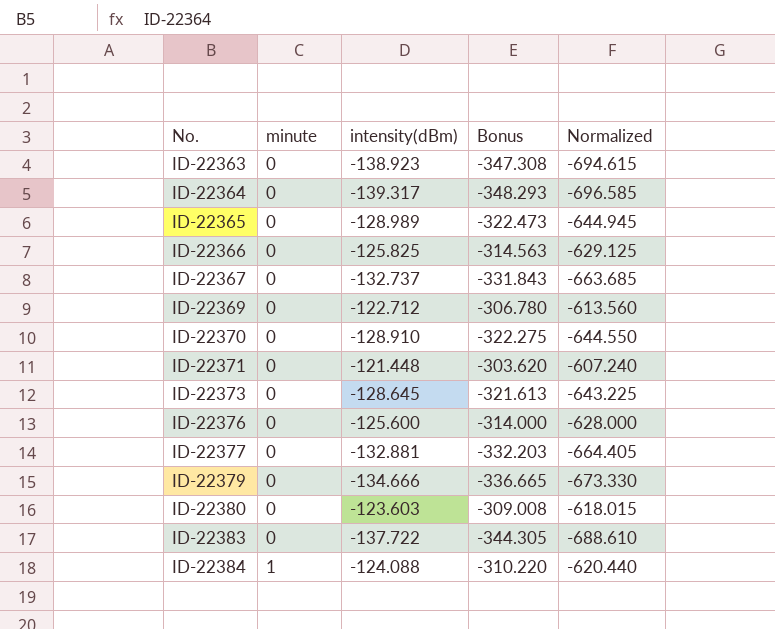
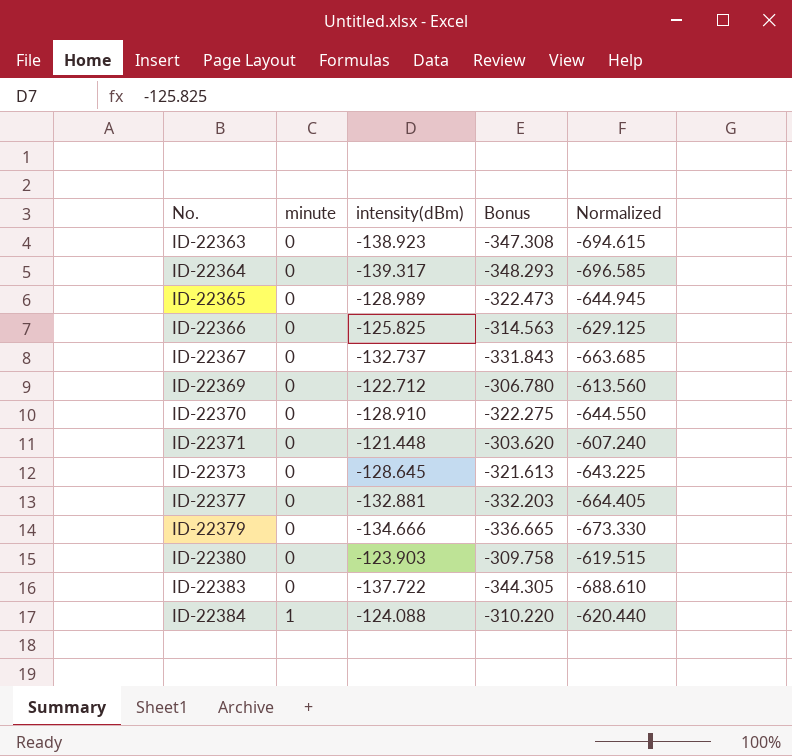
row ID-22376: 0 | -125.600 | -314.000 | -628.000 -> none
ID-22380 | intensity(dBm): -123.603 -> -123.903
ID-22380 | Bonus: -309.008 -> -309.758
ID-22380 | Normalized: -618.015 -> -619.515

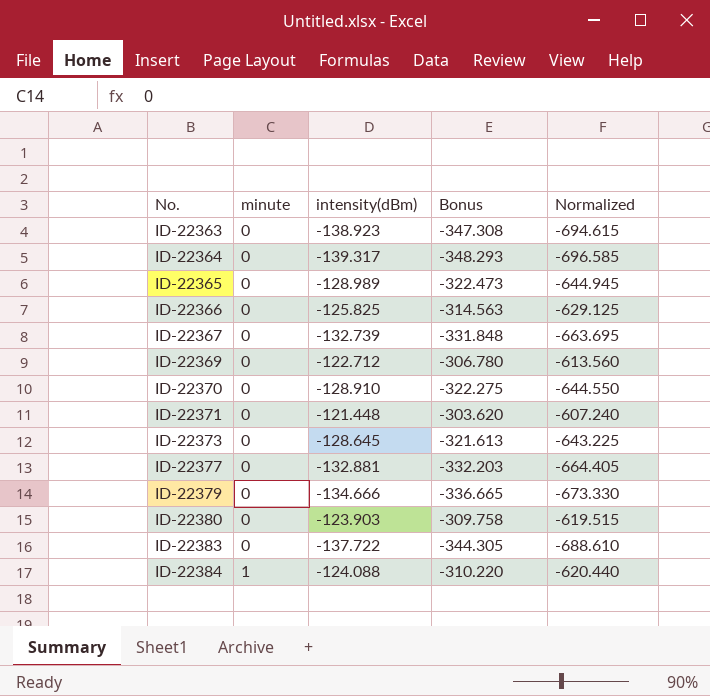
ID-22367 | intensity(dBm): -132.737 -> -132.739
ID-22367 | Bonus: -331.843 -> -331.848
ID-22367 | Normalized: -663.685 -> -663.695

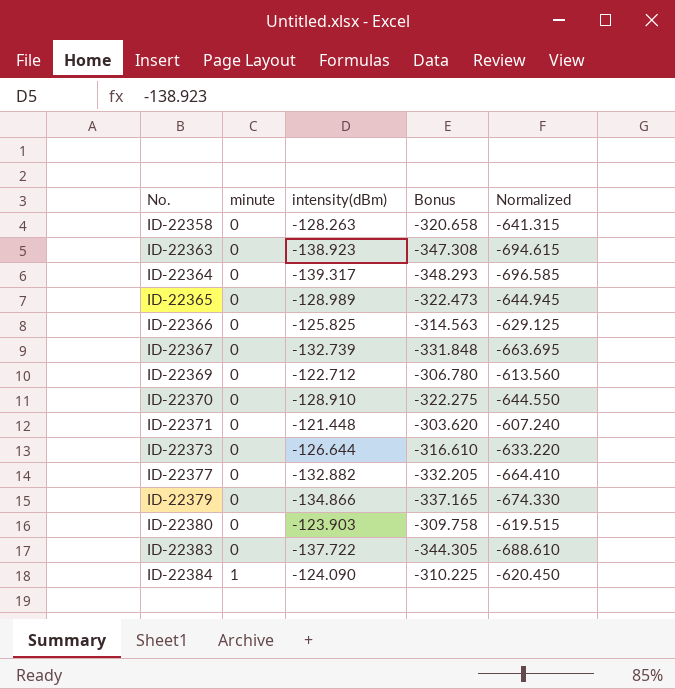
row ID-22358: none -> 0 | -128.263 | -320.658 | -641.315
ID-22373 | intensity(dBm): -128.645 -> -126.644
ID-22373 | Bonus: -321.613 -> -316.610
ID-22373 | Normalized: -643.225 -> -633.220
ID-22377 | intensity(dBm): -132.881 -> -132.882
ID-22377 | Bonus: -332.203 -> -332.205
ID-22377 | Normalized: -664.405 -> -664.410
ID-22379 | intensity(dBm): -134.666 -> -134.866
ID-22379 | Bonus: -336.665 -> -337.165
ID-22379 | Normalized: -673.330 -> -674.330
ID-22384 | intensity(dBm): -124.088 -> -124.090
ID-22384 | Bonus: -310.220 -> -310.225
ID-22384 | Normalized: -620.440 -> -620.450

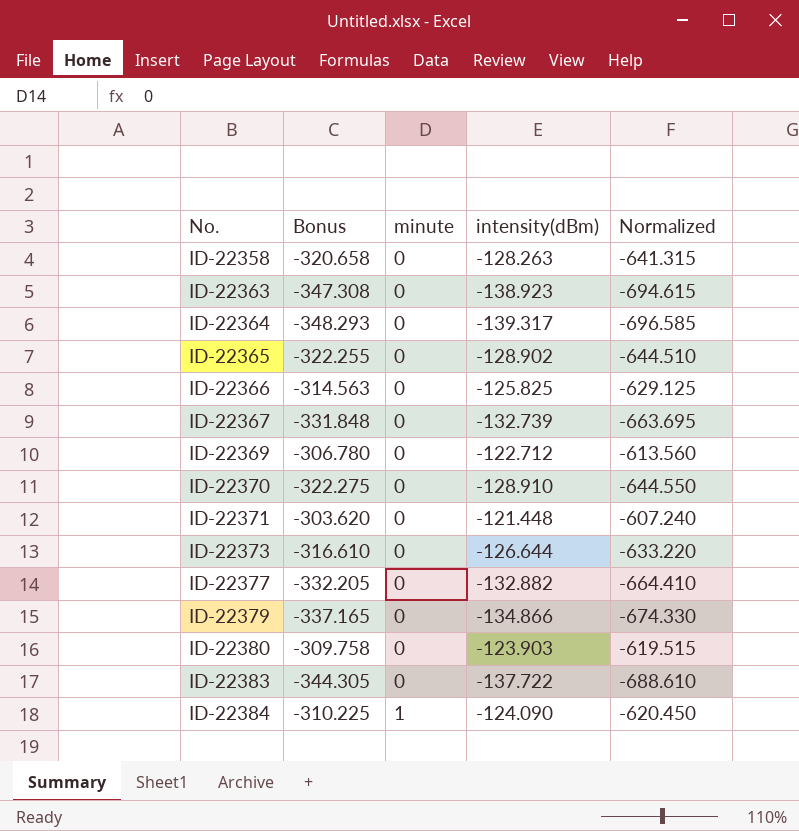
column Bonus | position: 4 -> 2
ID-22365 | Bonus: -322.473 -> -322.255
ID-22365 | intensity(dBm): -128.989 -> -128.902
ID-22365 | Normalized: -644.945 -> -644.510

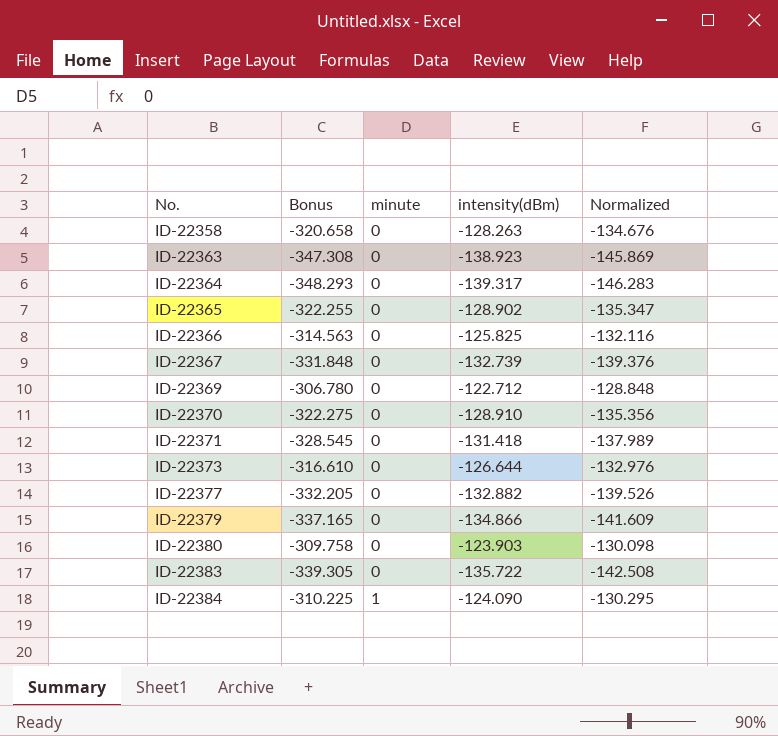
column Normalized | formula: [intensity(dBm)] * 5 -> [intensity(dBm)] * 1.05
ID-22371 | Bonus: -303.620 -> -328.545
ID-22371 | intensity(dBm): -121.448 -> -131.418
ID-22383 | Bonus: -344.305 -> -339.305
ID-22383 | intensity(dBm): -137.722 -> -135.722

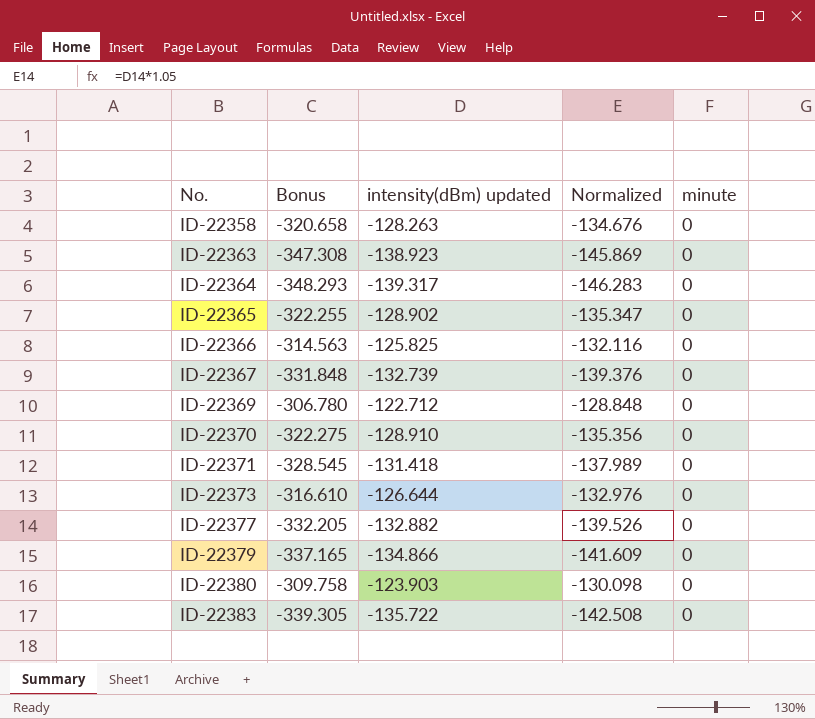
column name: intensity(dBm) -> intensity(dBm) updated
column minute | position: 3 -> 5
row ID-22384: -310.225 | 1 | -124.090 | -130.295 -> none

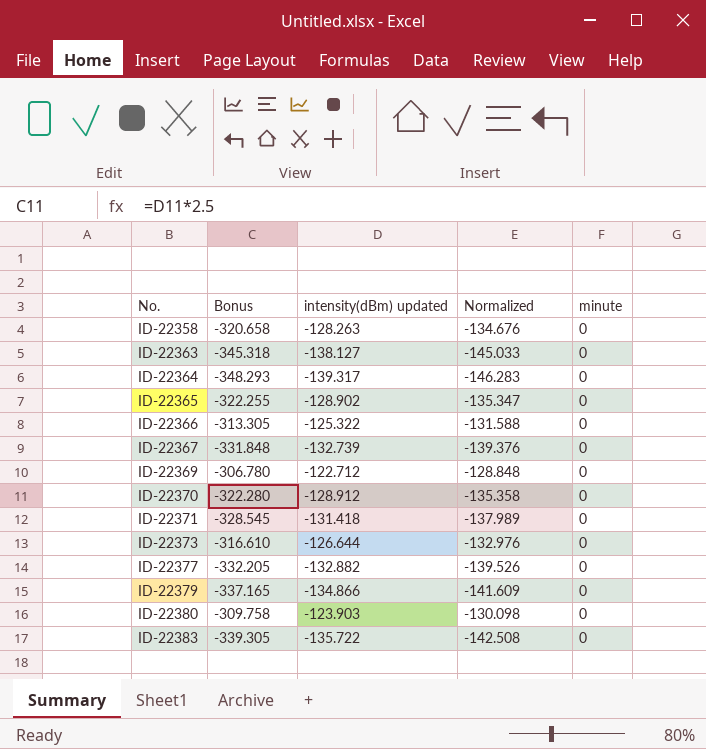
ID-22363 | Bonus: -347.308 -> -345.318
ID-22363 | intensity(dBm) updated: -138.923 -> -138.127
ID-22363 | Normalized: -145.869 -> -145.033
ID-22366 | Bonus: -314.563 -> -313.305
ID-22366 | intensity(dBm) updated: -125.825 -> -125.322
ID-22366 | Normalized: -132.116 -> -131.588
ID-22370 | Bonus: -322.275 -> -322.280
ID-22370 | intensity(dBm) updated: -128.910 -> -128.912
ID-22370 | Normalized: -135.356 -> -135.358

